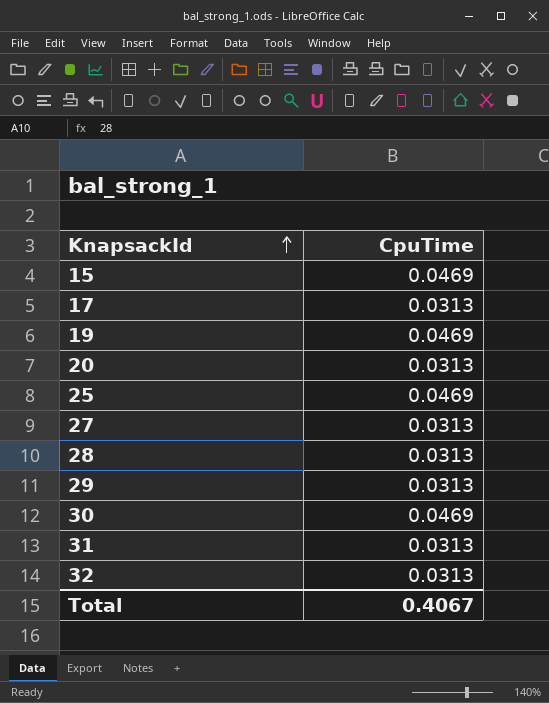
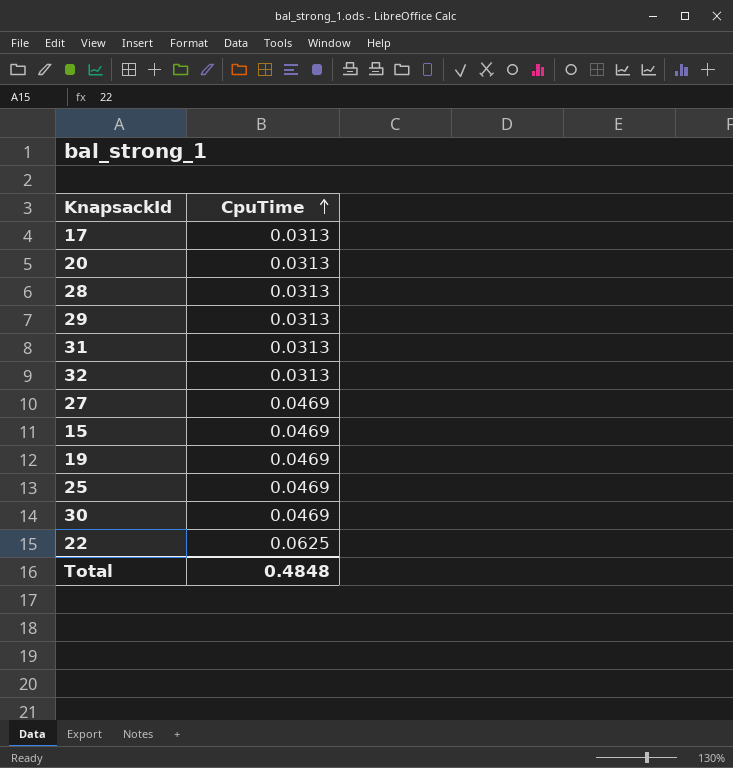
row order: KnapsackId ascending -> CpuTime ascending
27 | CpuTime: 0.0313 -> 0.0469
row 22: none -> 0.0625
Total | CpuTime: 0.4067 -> 0.4848

